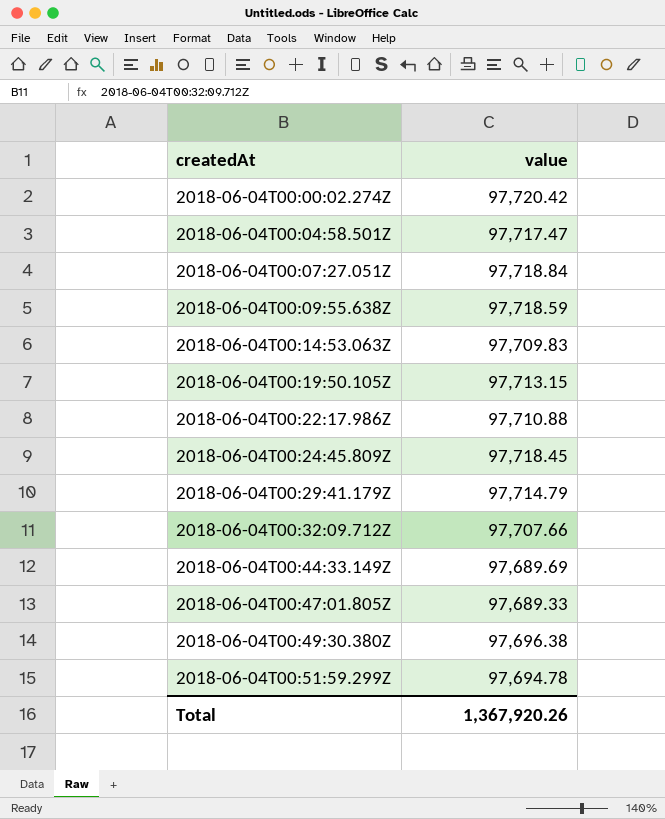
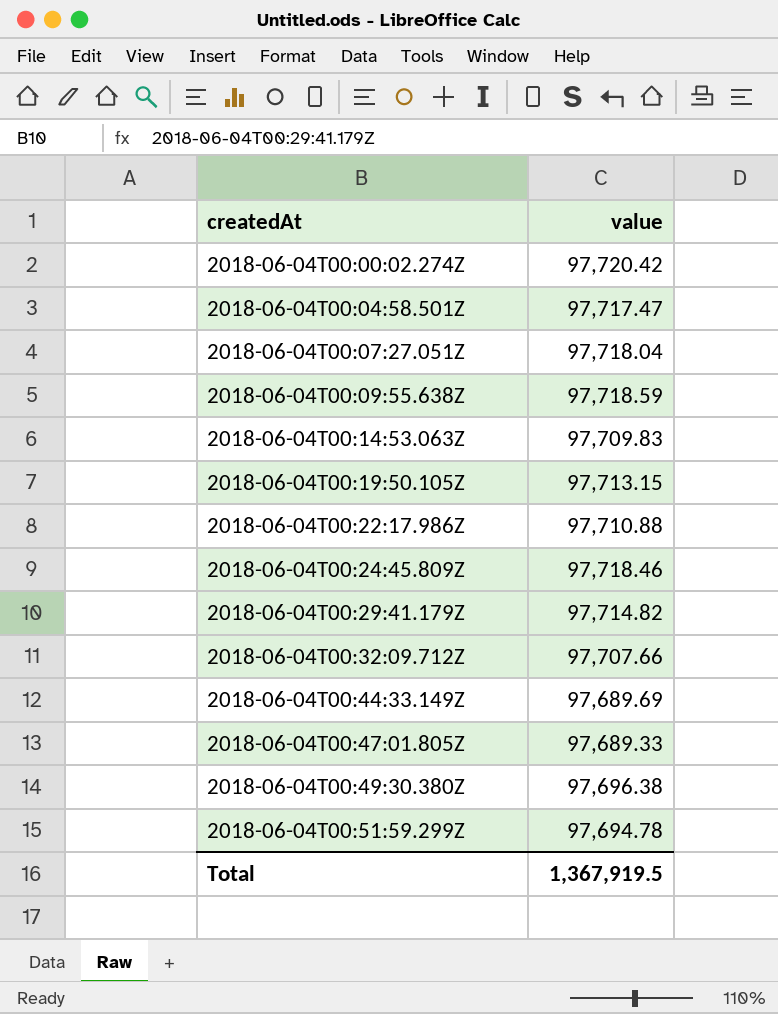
2018-06-04T00:07:27.051Z | value: 97,718.84 -> 97,718.04
2018-06-04T00:24:45.809Z | value: 97,718.45 -> 97,718.46
2018-06-04T00:29:41.179Z | value: 97,714.79 -> 97,714.82
Total | value: 1,367,920.26 -> 1,367,919.5

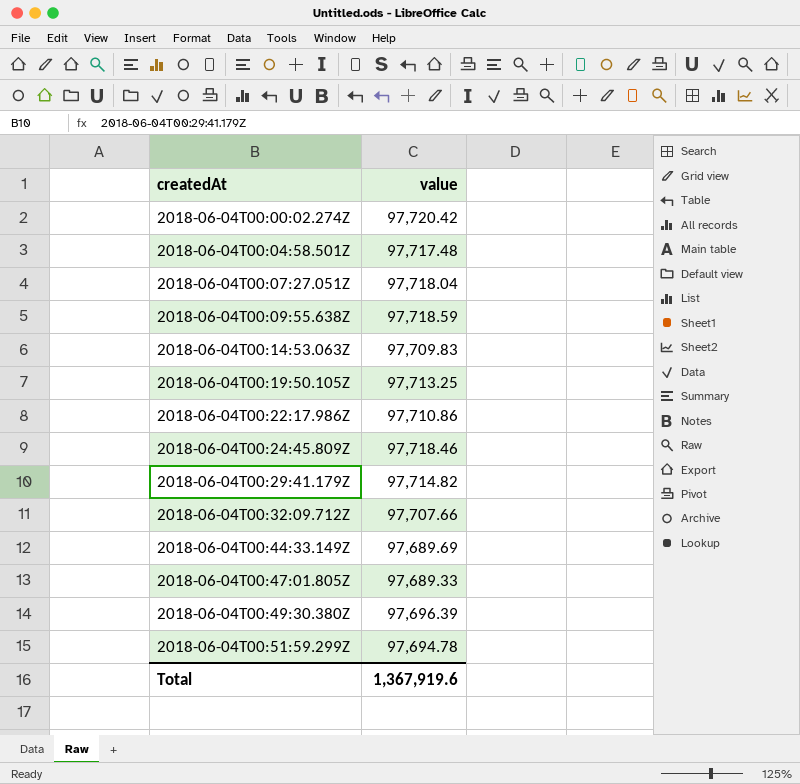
2018-06-04T00:04:58.501Z | value: 97,717.47 -> 97,717.48
2018-06-04T00:19:50.105Z | value: 97,713.15 -> 97,713.25
2018-06-04T00:22:17.986Z | value: 97,710.88 -> 97,710.86
2018-06-04T00:49:30.380Z | value: 97,696.38 -> 97,696.39
Total | value: 1,367,919.5 -> 1,367,919.6

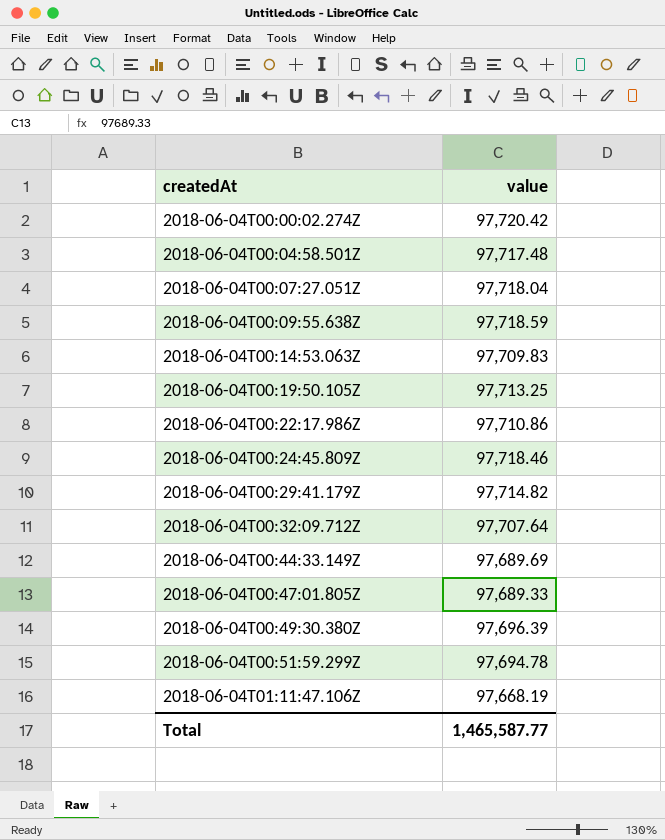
2018-06-04T00:32:09.712Z | value: 97,707.66 -> 97,707.64
row 2018-06-04T01:11:47.106Z: none -> 97,668.19
Total | value: 1,367,919.6 -> 1,465,587.77

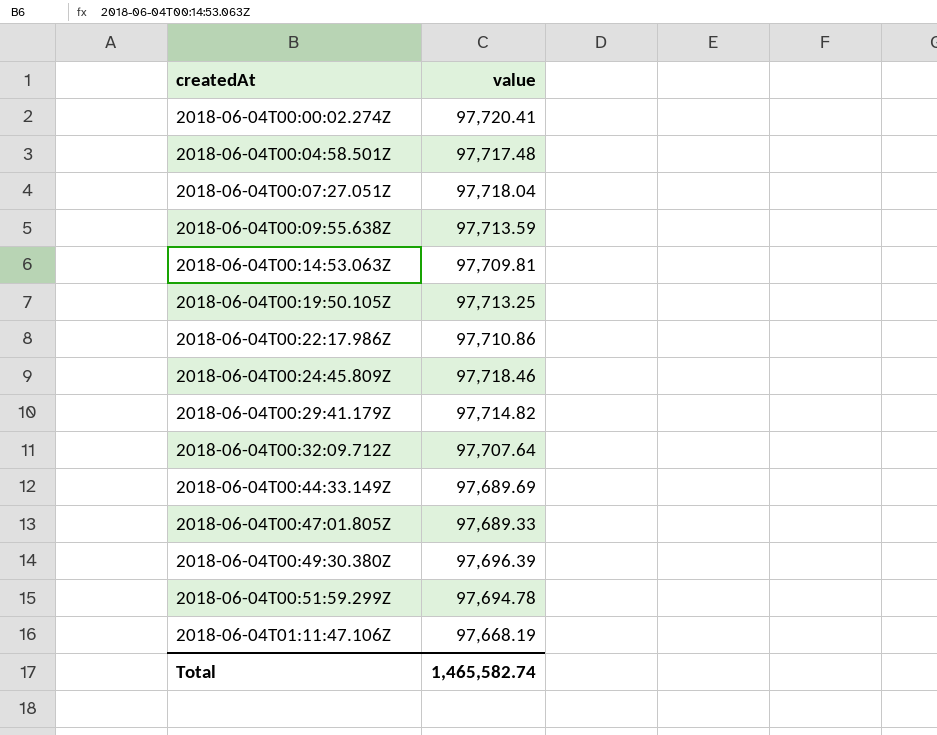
2018-06-04T00:00:02.274Z | value: 97,720.42 -> 97,720.41
2018-06-04T00:09:55.638Z | value: 97,718.59 -> 97,713.59
2018-06-04T00:14:53.063Z | value: 97,709.83 -> 97,709.81
Total | value: 1,465,587.77 -> 1,465,582.74

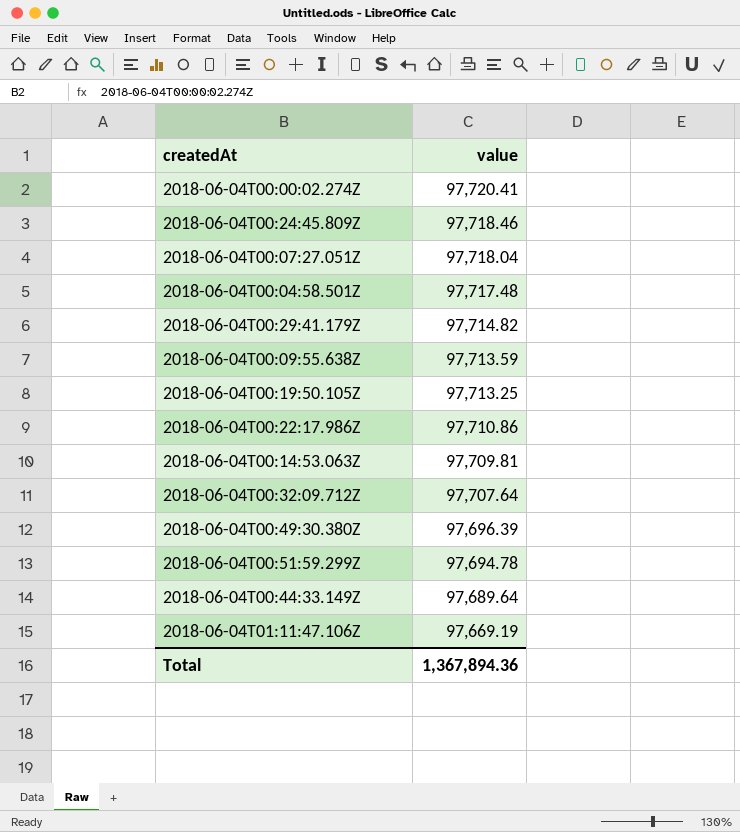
row order: createdAt ascending -> value descending
row 2018-06-04T00:47:01.805Z: 97,689.33 -> none
2018-06-04T00:44:33.149Z | value: 97,689.69 -> 97,689.64
2018-06-04T01:11:47.106Z | value: 97,668.19 -> 97,669.19
Total | value: 1,465,582.74 -> 1,367,894.36

